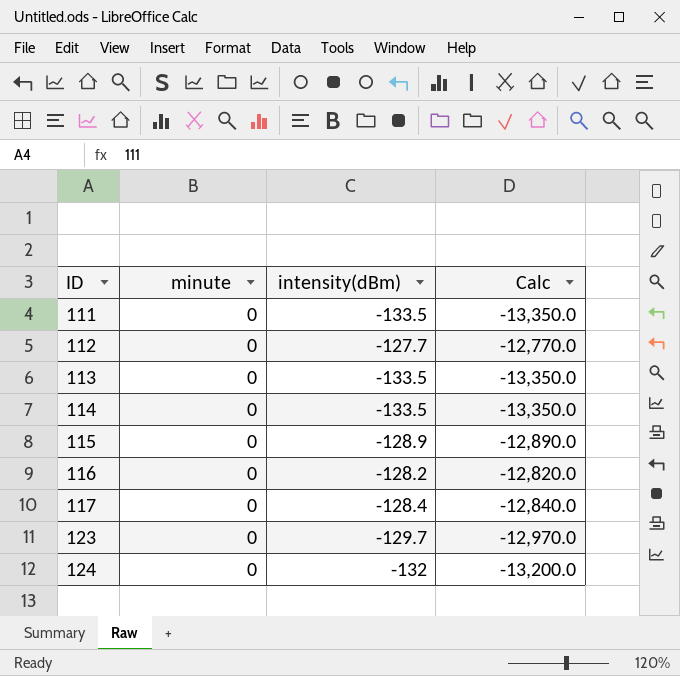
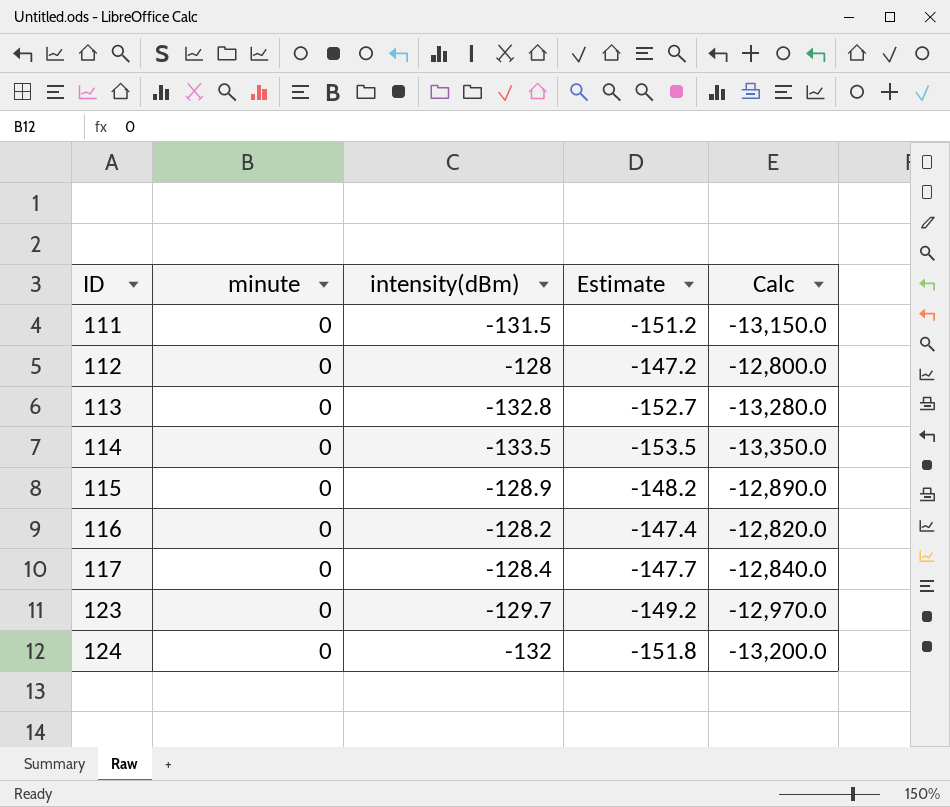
column Estimate | formula: none -> [intensity(dBm)] * 1.15
111 | intensity(dBm): -133.5 -> -131.5
111 | Calc: -13,350.0 -> -13,150.0
112 | intensity(dBm): -127.7 -> -128
112 | Calc: -12,770.0 -> -12,800.0
113 | intensity(dBm): -133.5 -> -132.8
113 | Calc: -13,350.0 -> -13,280.0

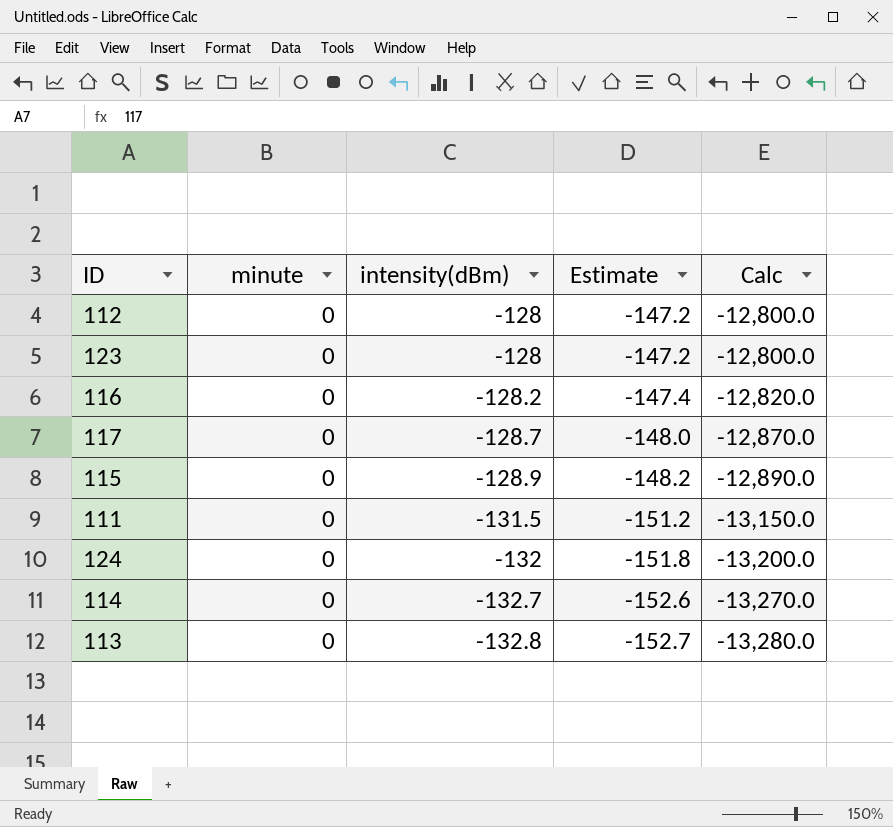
row order: ID ascending -> intensity(dBm) descending
123 | intensity(dBm): -129.7 -> -128
123 | Estimate: -149.2 -> -147.2
123 | Calc: -12,970.0 -> -12,800.0
117 | intensity(dBm): -128.4 -> -128.7
117 | Estimate: -147.7 -> -148.0
117 | Calc: -12,840.0 -> -12,870.0
114 | intensity(dBm): -133.5 -> -132.7
114 | Estimate: -153.5 -> -152.6
114 | Calc: -13,350.0 -> -13,270.0

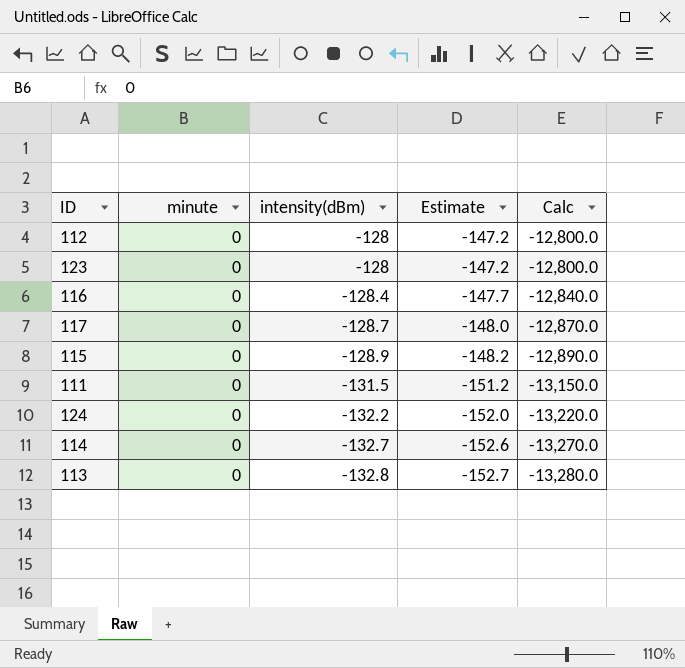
116 | intensity(dBm): -128.2 -> -128.4
116 | Estimate: -147.4 -> -147.7
116 | Calc: -12,820.0 -> -12,840.0
124 | intensity(dBm): -132 -> -132.2
124 | Estimate: -151.8 -> -152.0
124 | Calc: -13,200.0 -> -13,220.0

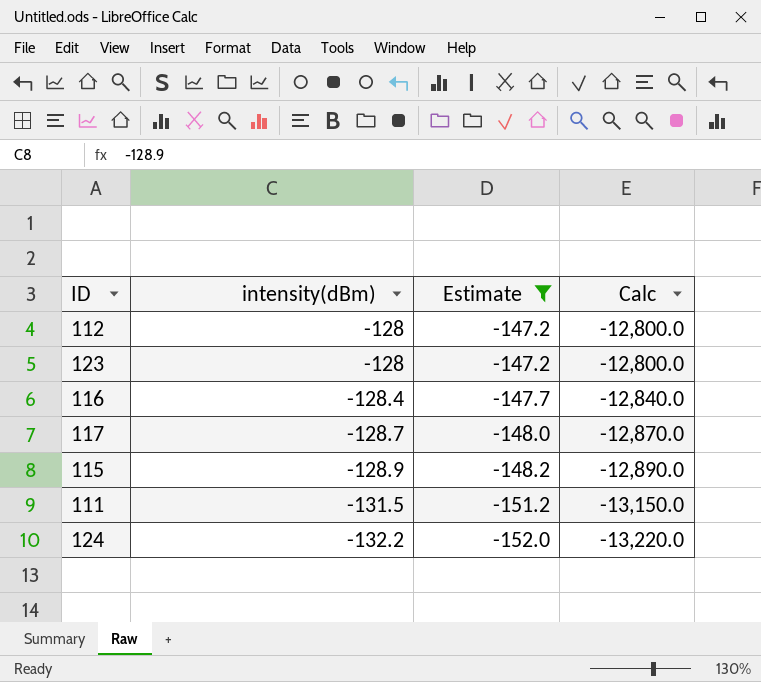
filter: none -> Estimate >= -152.0
column minute | position: 2 -> none

